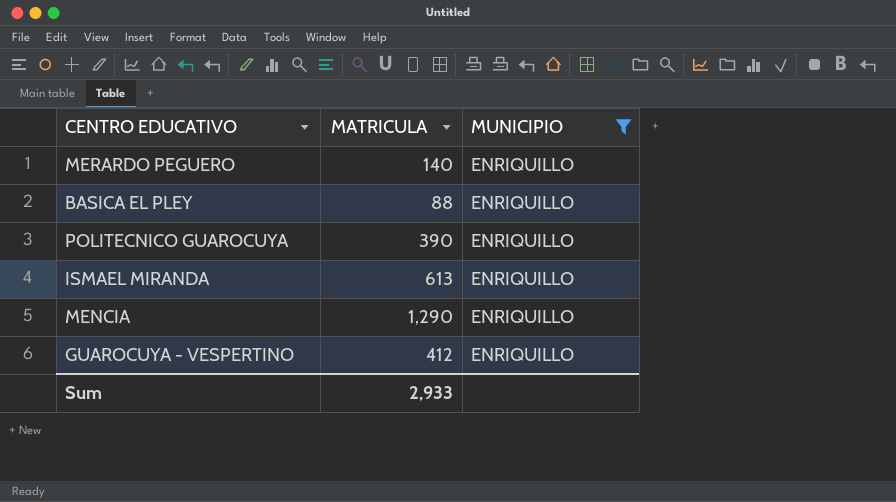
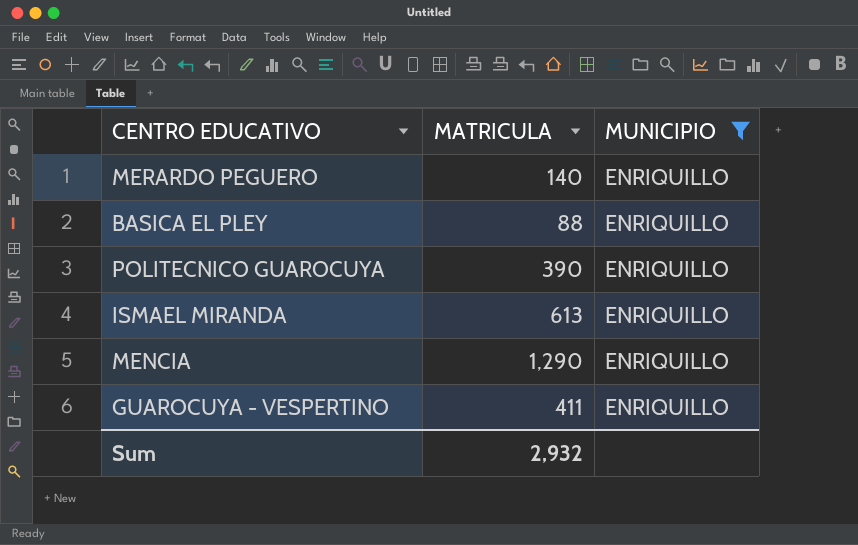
GUAROCUYA - VESPERTINO | MATRICULA: 412 -> 411
Sum | MATRICULA: 2,933 -> 2,932

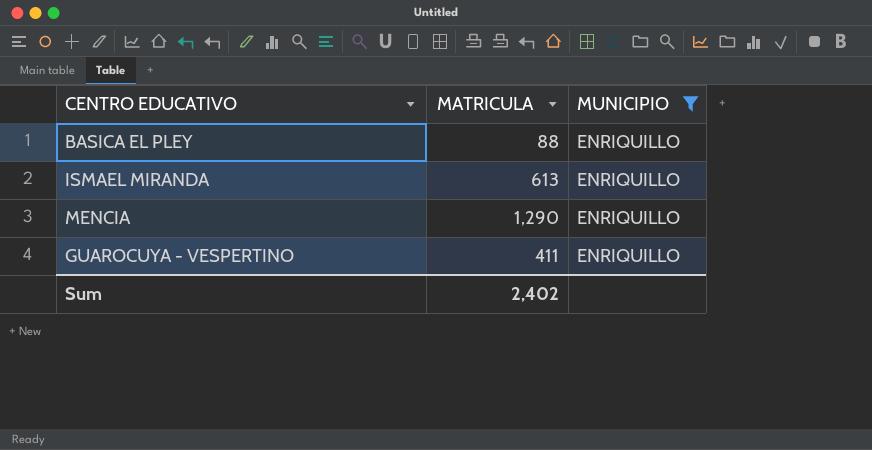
row MERARDO PEGUERO: 140 | ENRIQUILLO -> none
row POLITECNICO GUAROCUYA: 390 | ENRIQUILLO -> none
Sum | MATRICULA: 2,932 -> 2,402

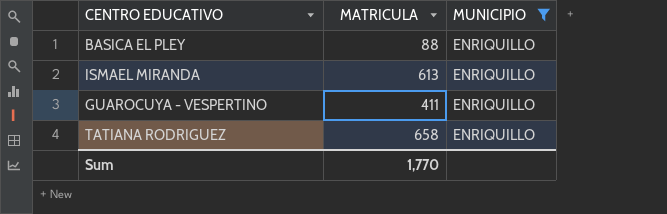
row MENCIA: 1,290 | ENRIQUILLO -> none
row TATIANA RODRIGUEZ: none -> 658 | ENRIQUILLO
Sum | MATRICULA: 2,402 -> 1,770

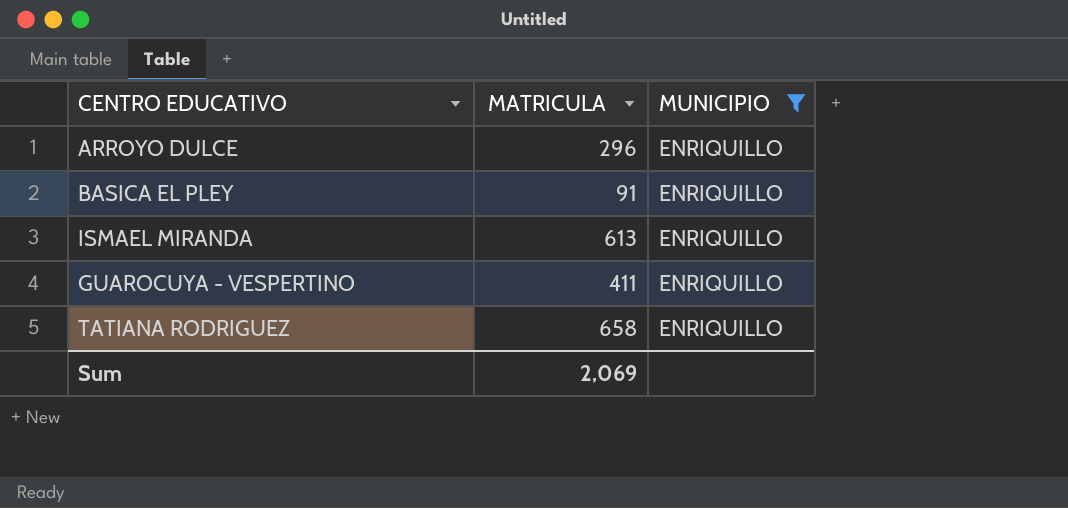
row ARROYO DULCE: none -> 296 | ENRIQUILLO
BASICA EL PLEY | MATRICULA: 88 -> 91
Sum | MATRICULA: 1,770 -> 2,069

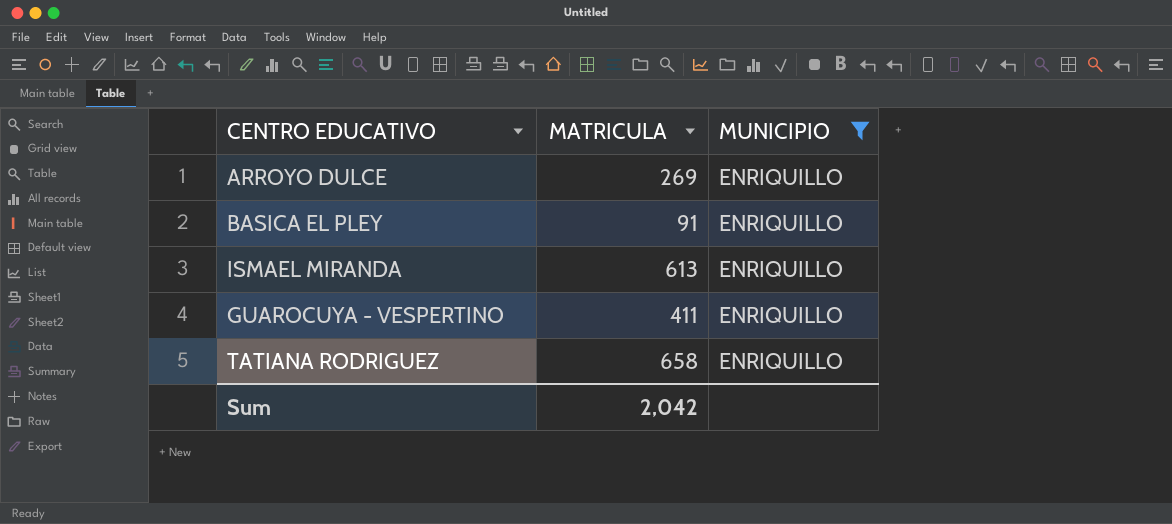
ARROYO DULCE | MATRICULA: 296 -> 269
Sum | MATRICULA: 2,069 -> 2,042

